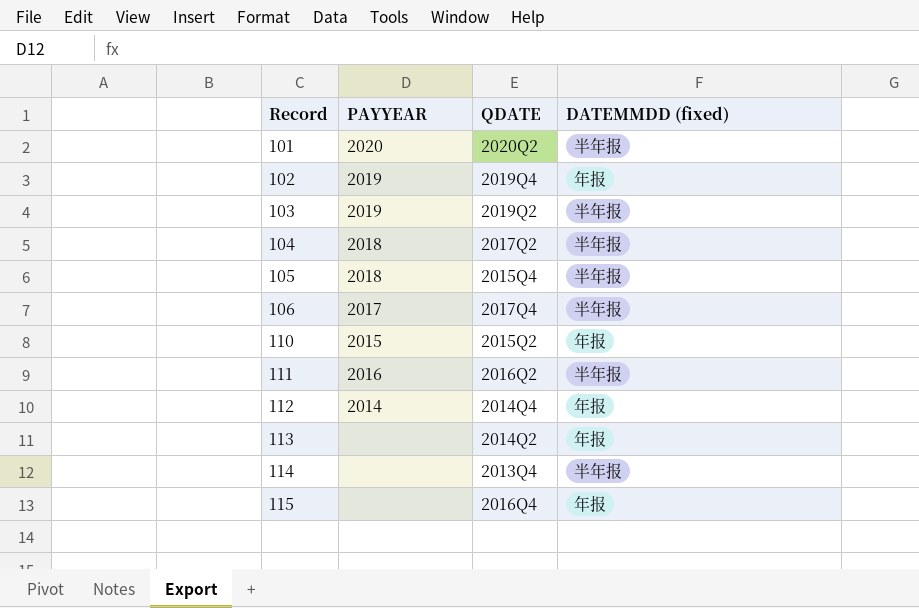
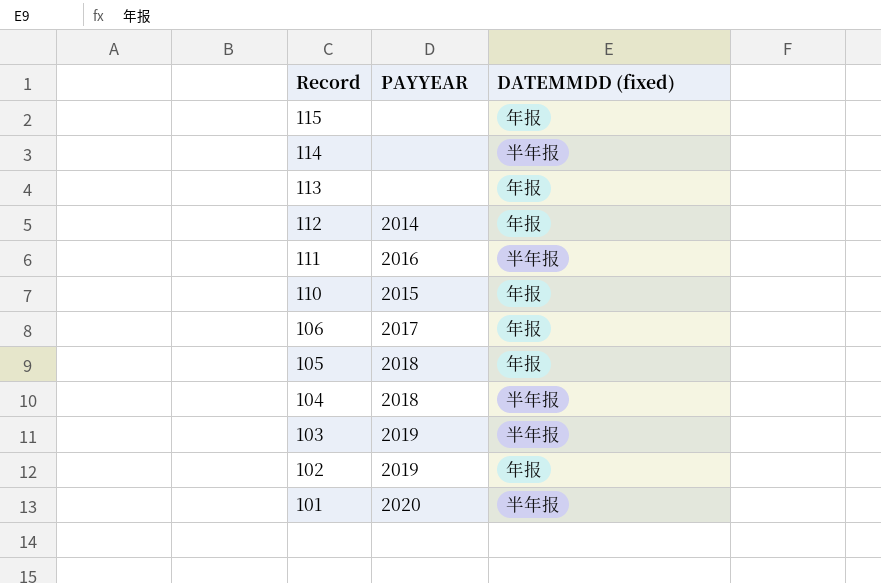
row order: Record ascending -> Record descending
column QDATE | position: 3 -> none
106 | DATEMMDD (fixed): 半年报 -> 年报
105 | DATEMMDD (fixed): 半年报 -> 年报

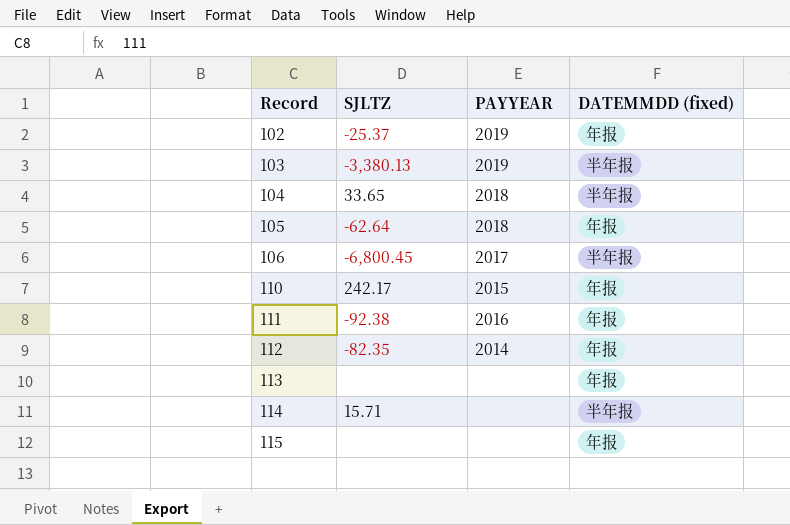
row order: Record descending -> Record ascending
column SJLTZ | position: none -> 2
row 101: 2020 | 半年报 -> none
106 | DATEMMDD (fixed): 年报 -> 半年报
111 | DATEMMDD (fixed): 半年报 -> 年报

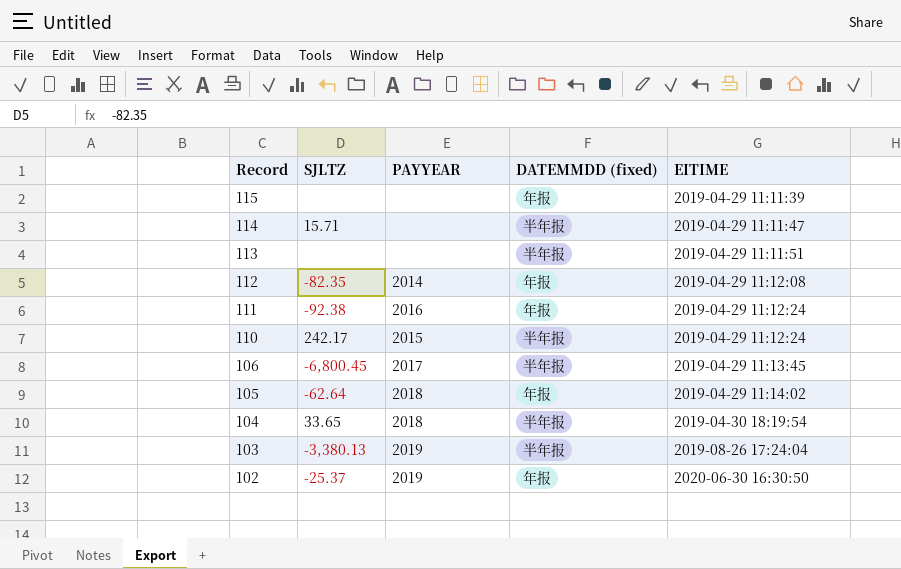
row order: Record ascending -> Record descending
column EITIME | position: none -> 5
113 | DATEMMDD (fixed): 年报 -> 半年报
110 | DATEMMDD (fixed): 年报 -> 半年报

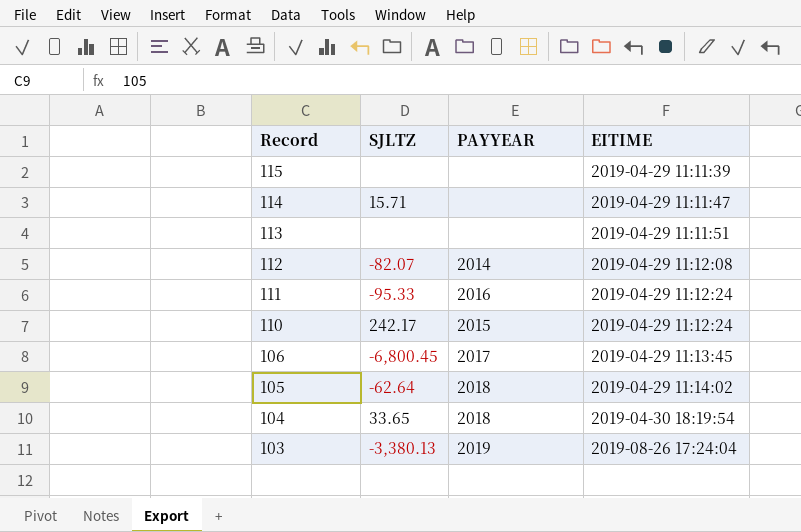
column DATEMMDD (fixed) | position: 4 -> none
row 102: -25.37 | 2019 | 年报 | 2020-06-30 16:30:50 -> none
112 | SJLTZ: -82.35 -> -82.07
111 | SJLTZ: -92.38 -> -95.33

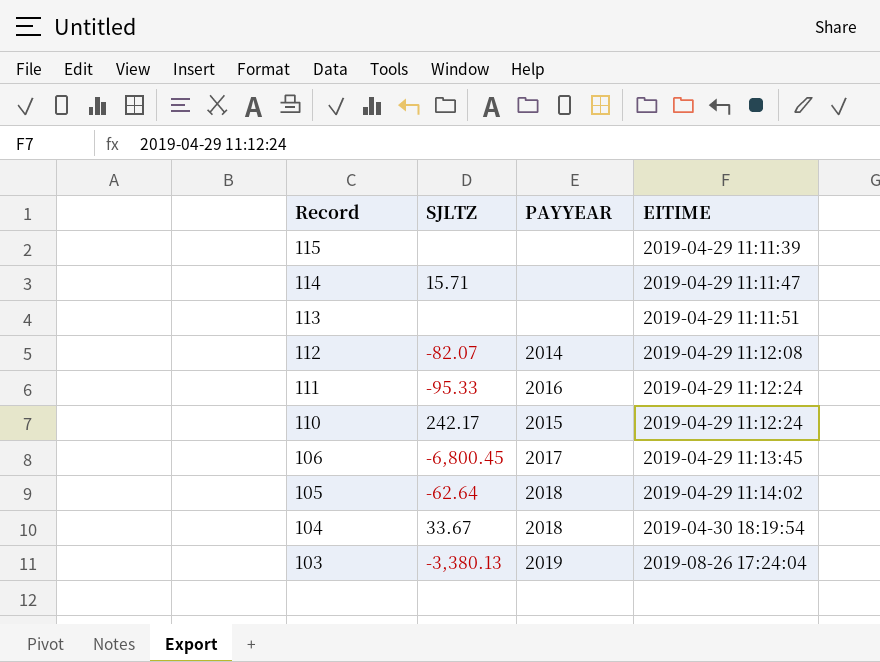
104 | SJLTZ: 33.65 -> 33.67

